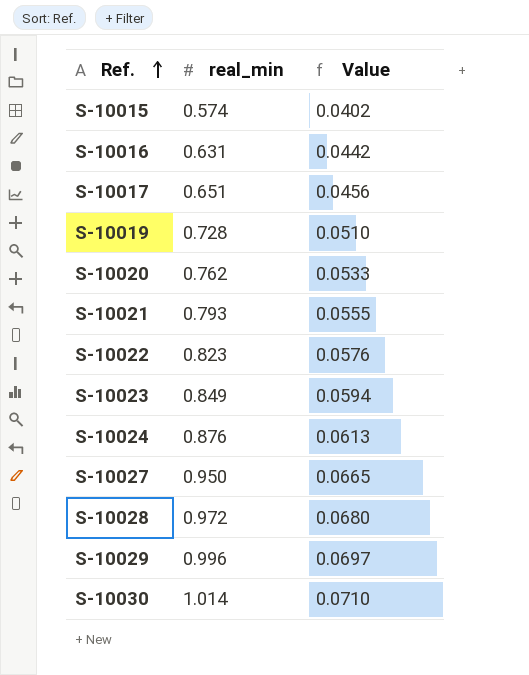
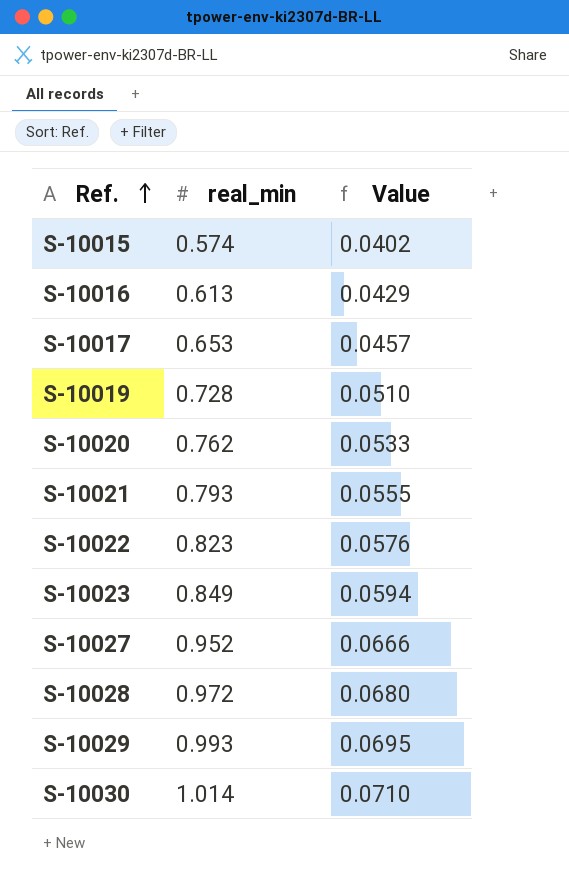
row S-10024: 0.876 | 0.0613 -> none
S-10016 | real_min: 0.631 -> 0.613
S-10016 | Value: 0.0442 -> 0.0429
S-10017 | real_min: 0.651 -> 0.653
S-10017 | Value: 0.0456 -> 0.0457
S-10027 | real_min: 0.950 -> 0.952
S-10027 | Value: 0.0665 -> 0.0666
S-10029 | real_min: 0.996 -> 0.993
S-10029 | Value: 0.0697 -> 0.0695

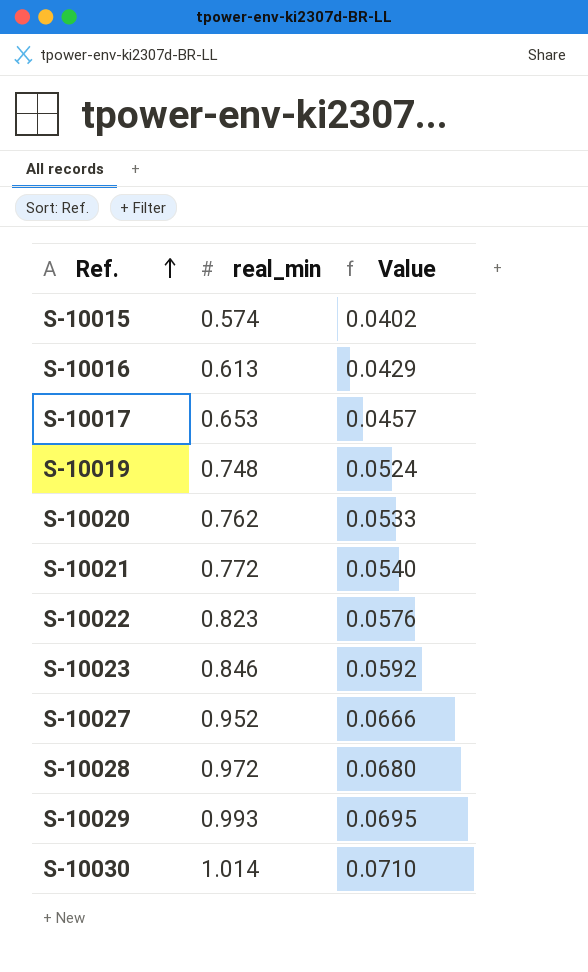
S-10019 | real_min: 0.728 -> 0.748
S-10019 | Value: 0.0510 -> 0.0524
S-10021 | real_min: 0.793 -> 0.772
S-10021 | Value: 0.0555 -> 0.0540
S-10023 | real_min: 0.849 -> 0.846
S-10023 | Value: 0.0594 -> 0.0592

